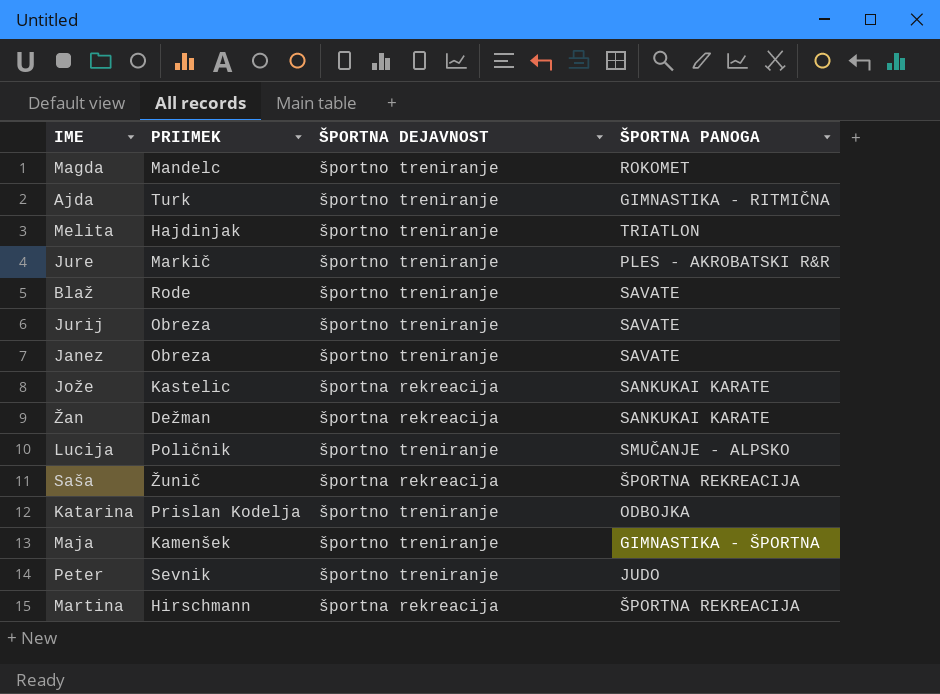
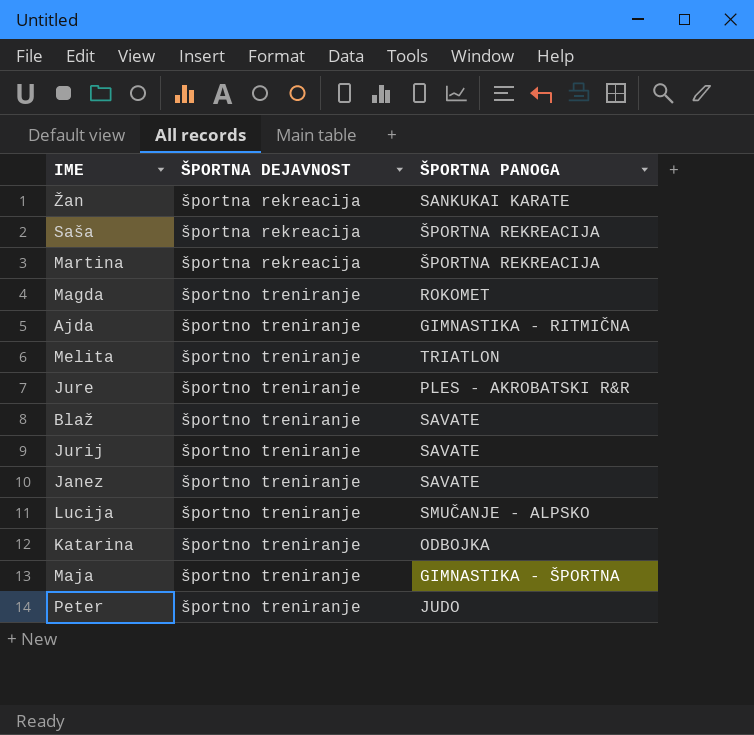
row order: none -> ŠPORTNA DEJAVNOST ascending
column PRIIMEK | position: 2 -> none
row Jože: Kastelic | športna rekreacija | SANKUKAI KARATE -> none

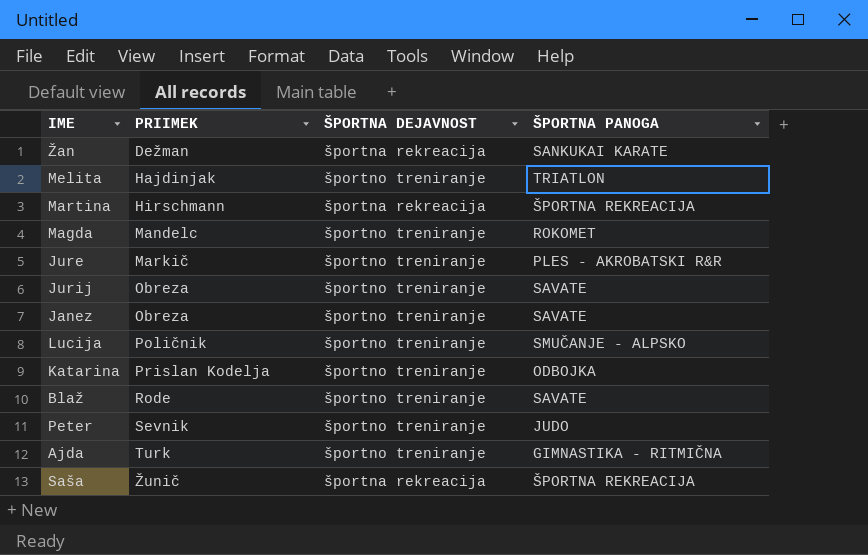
row order: ŠPORTNA DEJAVNOST ascending -> PRIIMEK ascending
column PRIIMEK | position: none -> 2
row Maja: športno treniranje | GIMNASTIKA - ŠPORTNA -> none

